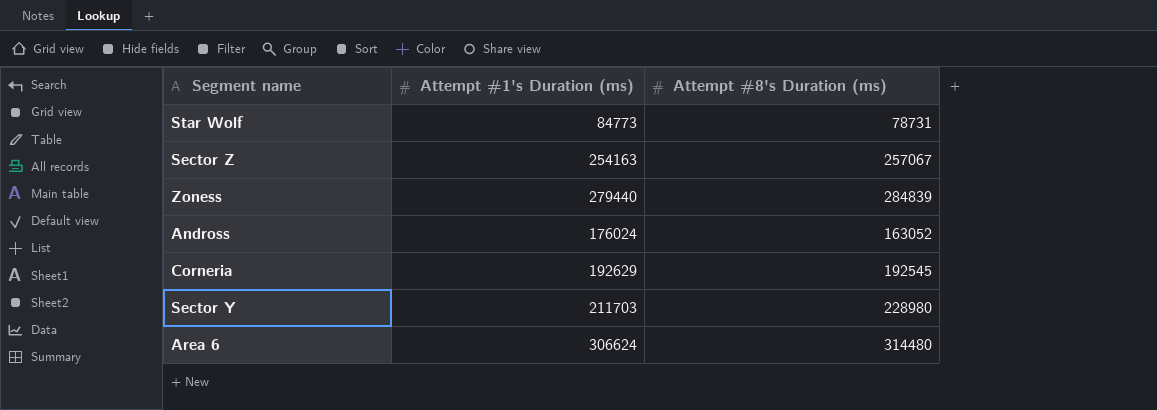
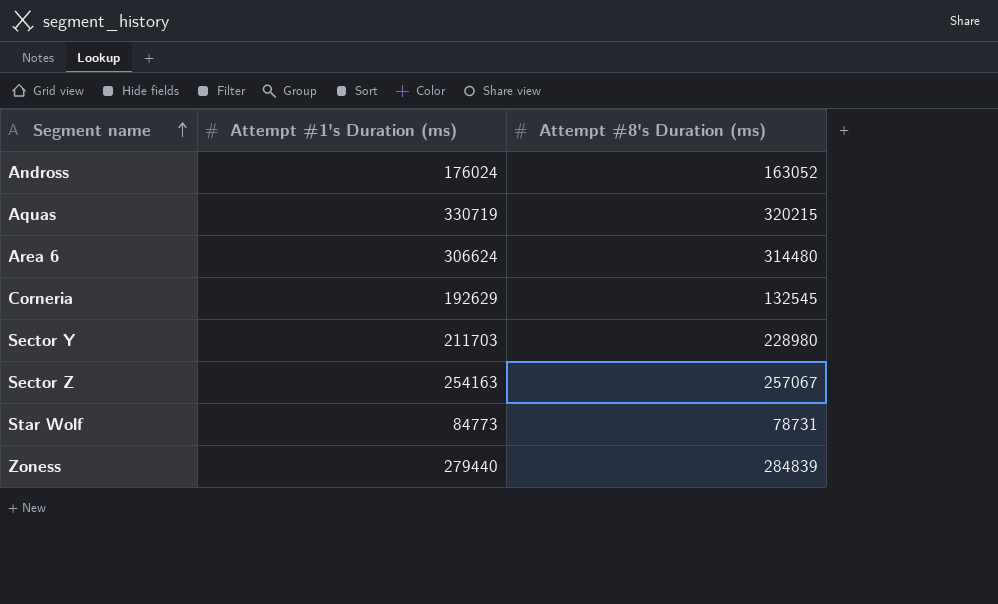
row order: none -> Segment name ascending
row Aquas: none -> 330719 | 320215
Corneria | Attempt #8's Duration (ms): 192545 -> 132545

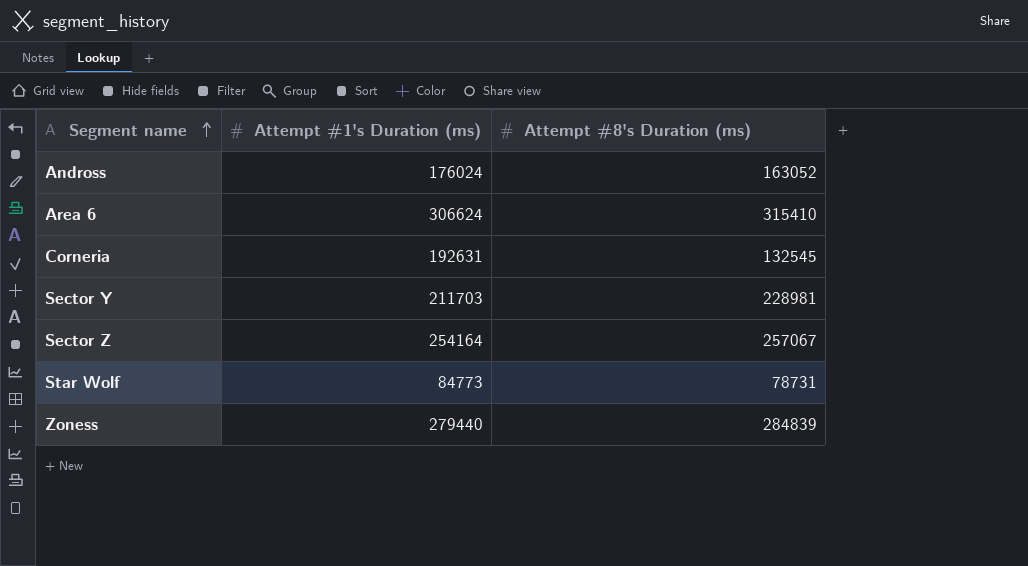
row Aquas: 330719 | 320215 -> none
Area 6 | Attempt #8's Duration (ms): 314480 -> 315410
Corneria | Attempt #1's Duration (ms): 192629 -> 192631
Sector Y | Attempt #8's Duration (ms): 228980 -> 228981
Sector Z | Attempt #1's Duration (ms): 254163 -> 254164

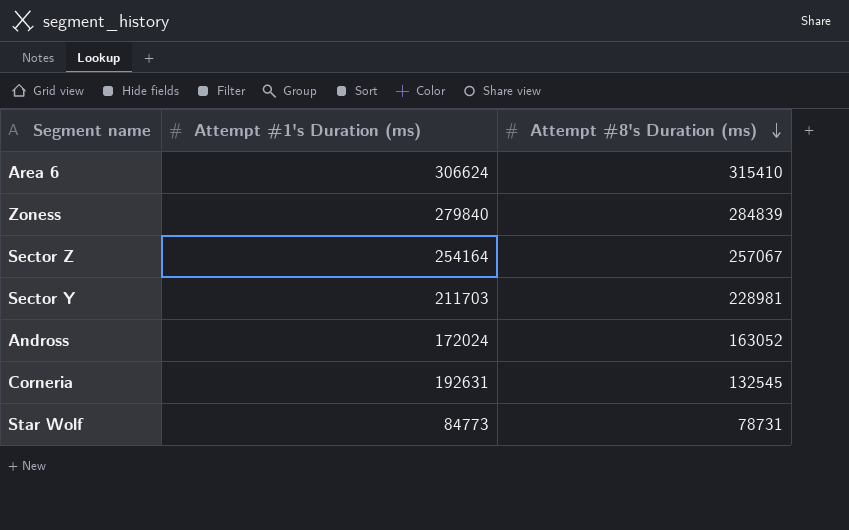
row order: Segment name ascending -> Attempt #8's Duration (ms) descending
Zoness | Attempt #1's Duration (ms): 279440 -> 279840
Andross | Attempt #1's Duration (ms): 176024 -> 172024

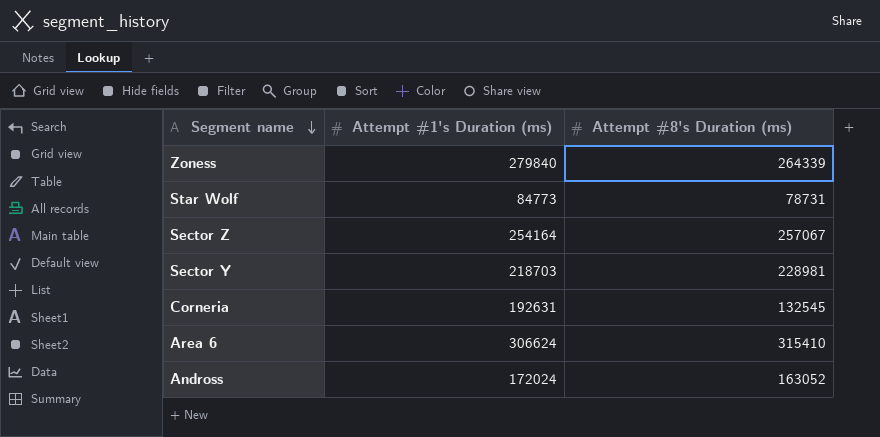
row order: Attempt #8's Duration (ms) descending -> Segment name descending
Zoness | Attempt #8's Duration (ms): 284839 -> 264339
Sector Y | Attempt #1's Duration (ms): 211703 -> 218703

